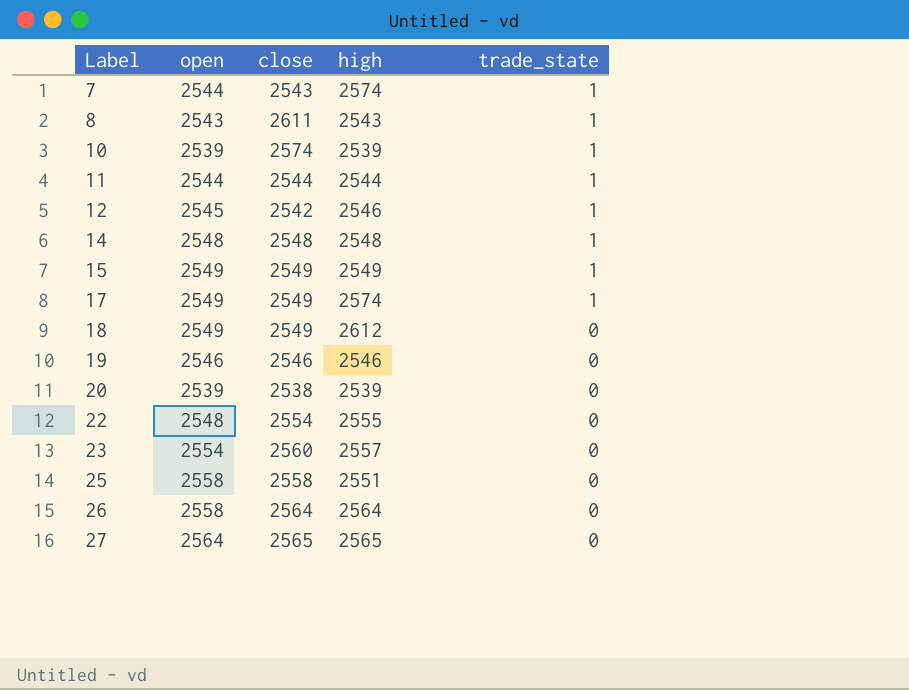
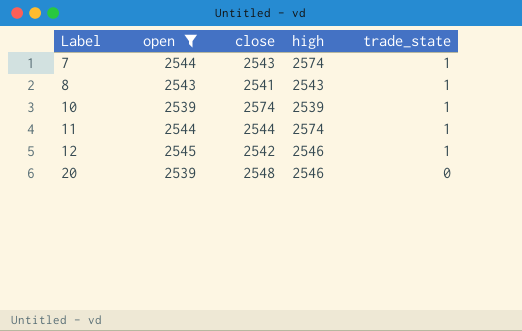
filter: none -> open <= 2545
8 | close: 2611 -> 2541
11 | high: 2544 -> 2574
20 | close: 2538 -> 2548
20 | high: 2539 -> 2546

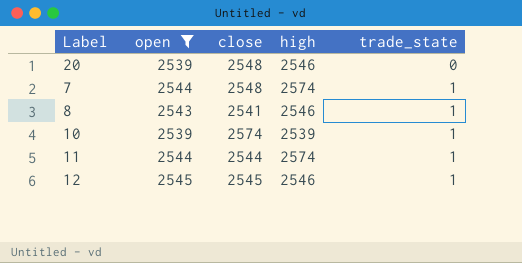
row order: Label ascending -> trade_state ascending
7 | close: 2543 -> 2548
8 | high: 2543 -> 2546
12 | close: 2542 -> 2545

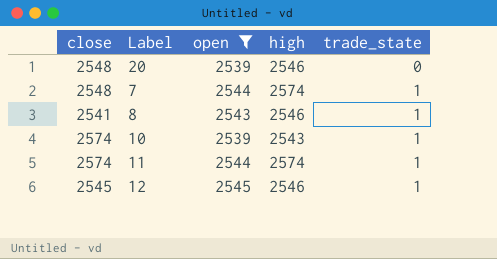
column close | position: 3 -> 1
10 | high: 2539 -> 2543
11 | close: 2544 -> 2574

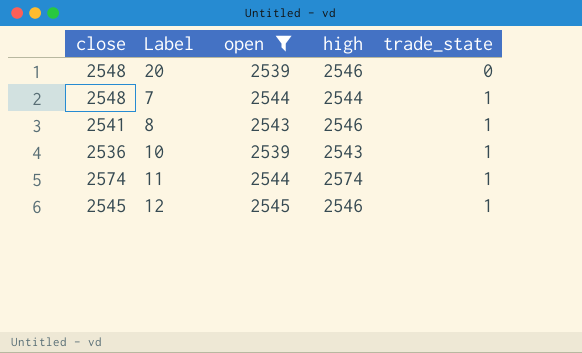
7 | high: 2574 -> 2544
10 | close: 2574 -> 2536

